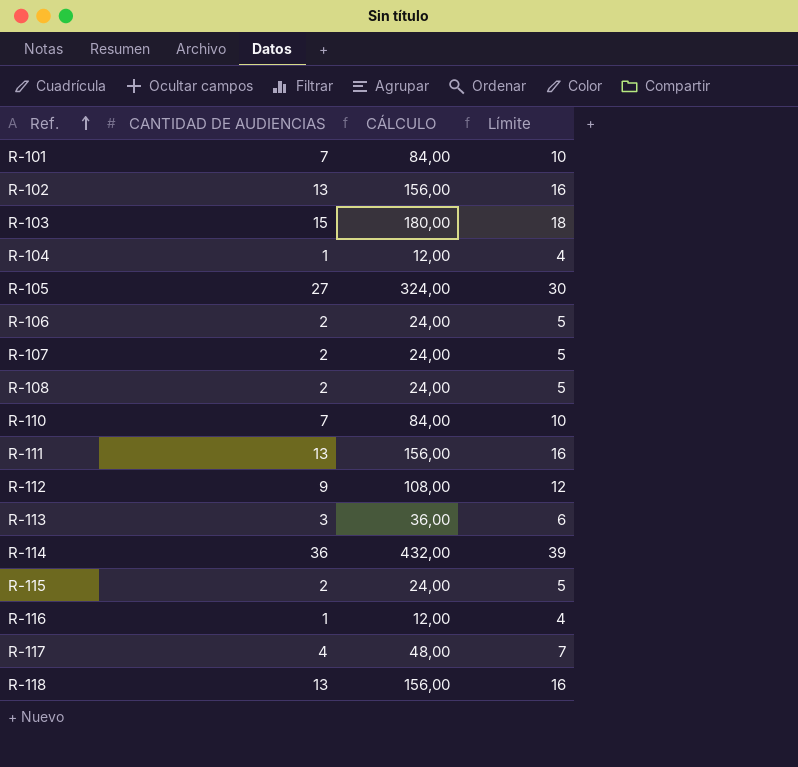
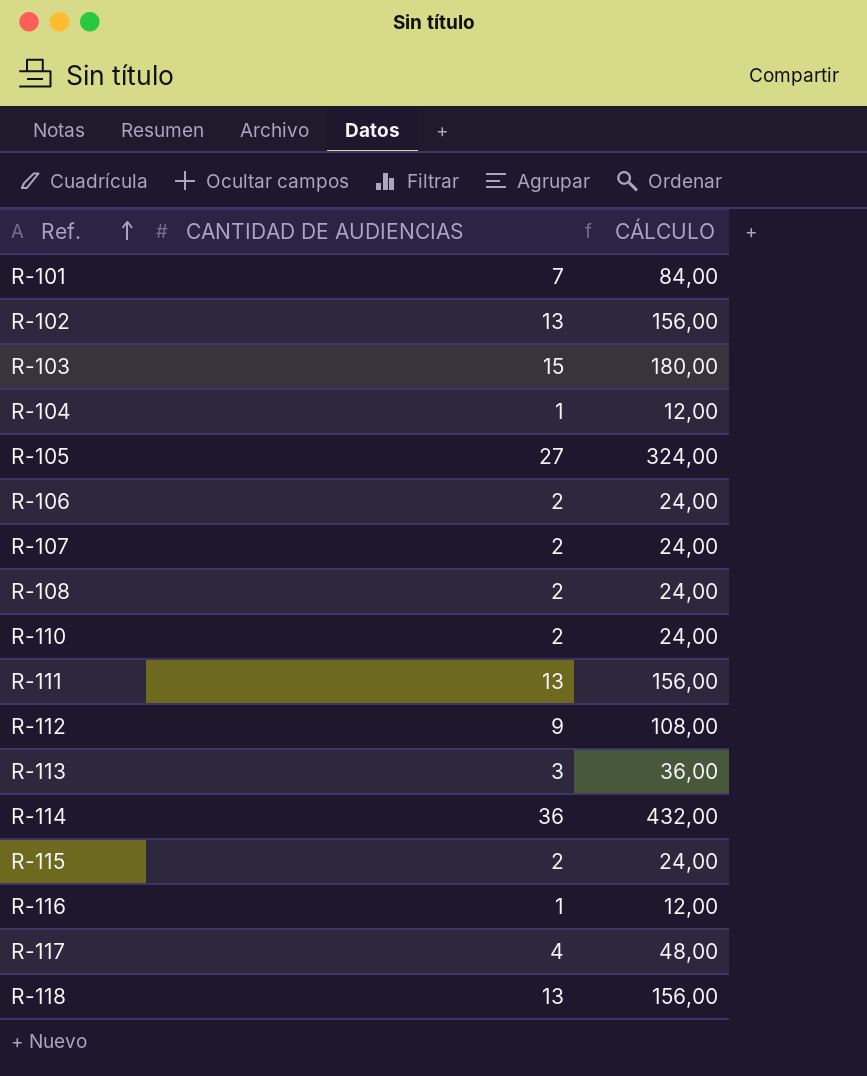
column Límite | formula: [CANTIDAD DE AUDIENCIAS] + 3 -> none
R-110 | CANTIDAD DE AUDIENCIAS: 7 -> 2
R-110 | CÁLCULO: 84,00 -> 24,00

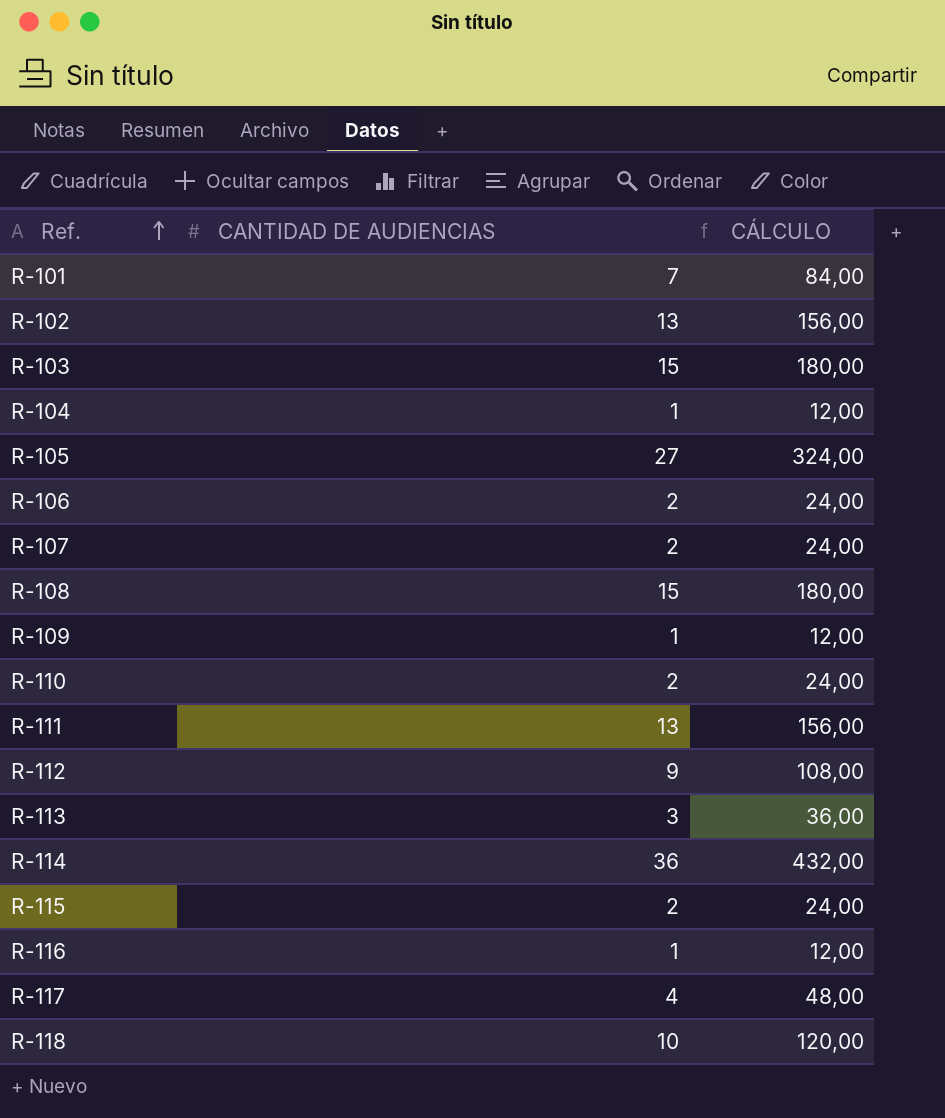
R-108 | CANTIDAD DE AUDIENCIAS: 2 -> 15
R-108 | CÁLCULO: 24,00 -> 180,00
row R-109: none -> 1 | 12,00
R-118 | CANTIDAD DE AUDIENCIAS: 13 -> 10
R-118 | CÁLCULO: 156,00 -> 120,00

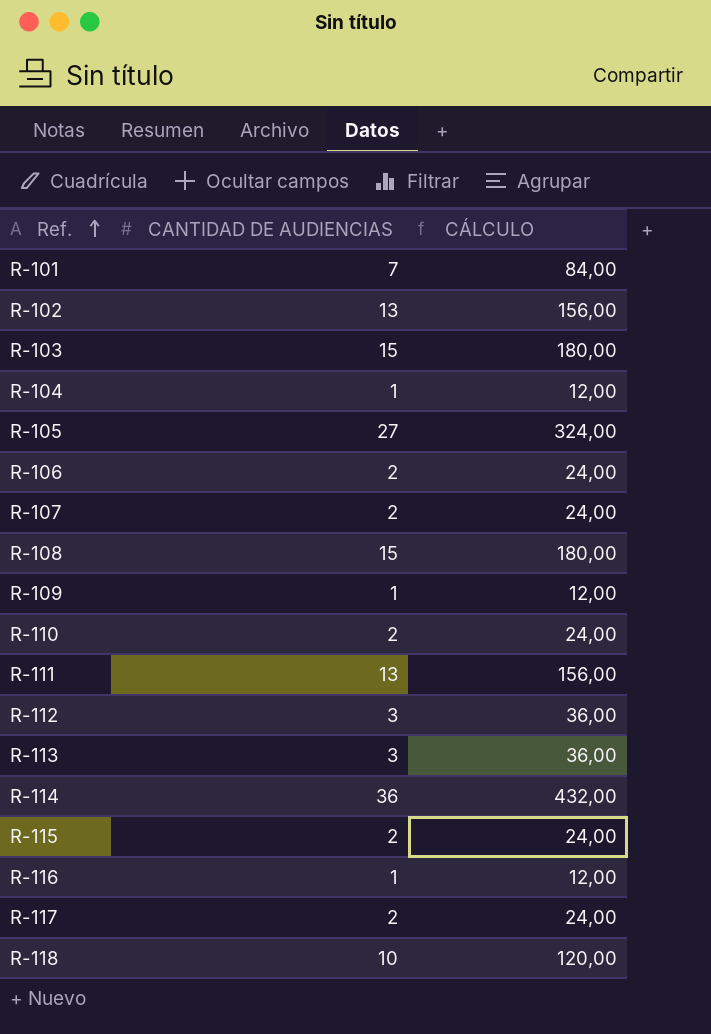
R-112 | CANTIDAD DE AUDIENCIAS: 9 -> 3
R-112 | CÁLCULO: 108,00 -> 36,00
R-117 | CANTIDAD DE AUDIENCIAS: 4 -> 2
R-117 | CÁLCULO: 48,00 -> 24,00

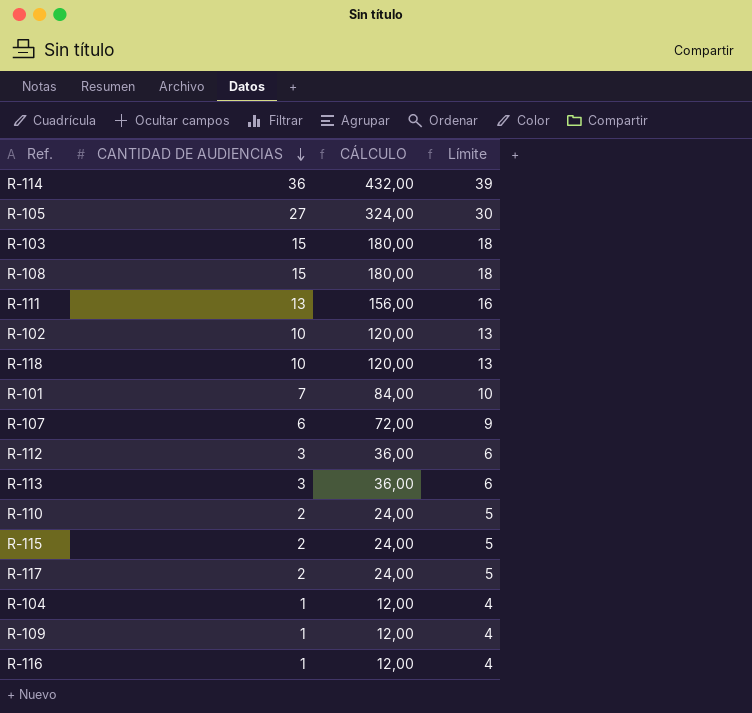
row order: Ref. ascending -> CANTIDAD DE AUDIENCIAS descending
column Límite | formula: none -> [CANTIDAD DE AUDIENCIAS] + 3
row R-106: 2 | 24,00 -> none
R-102 | CANTIDAD DE AUDIENCIAS: 13 -> 10
R-102 | CÁLCULO: 156,00 -> 120,00
R-107 | CANTIDAD DE AUDIENCIAS: 2 -> 6
R-107 | CÁLCULO: 24,00 -> 72,00

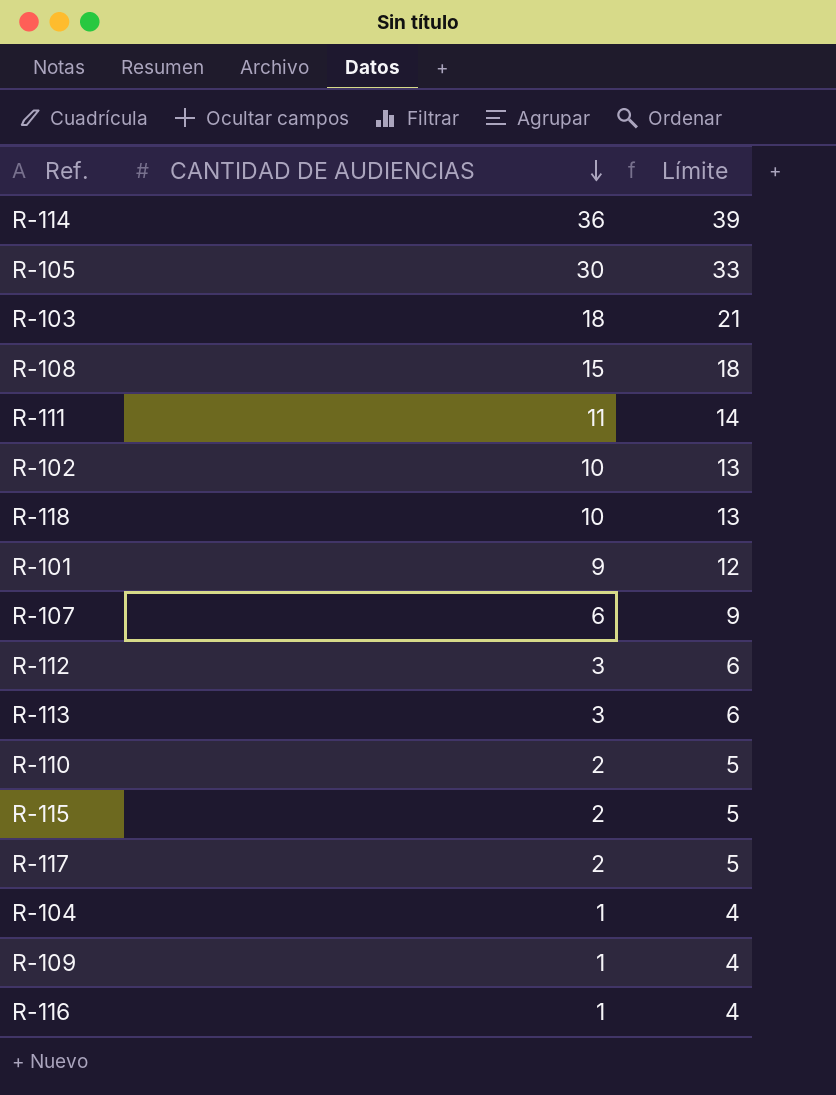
column CÁLCULO | formula: [CANTIDAD DE AUDIENCIAS] * 12 -> none
R-105 | CANTIDAD DE AUDIENCIAS: 27 -> 30
R-105 | Límite: 30 -> 33
R-103 | CANTIDAD DE AUDIENCIAS: 15 -> 18
R-103 | Límite: 18 -> 21
R-111 | CANTIDAD DE AUDIENCIAS: 13 -> 11
R-111 | Límite: 16 -> 14
R-101 | CANTIDAD DE AUDIENCIAS: 7 -> 9
R-101 | Límite: 10 -> 12

